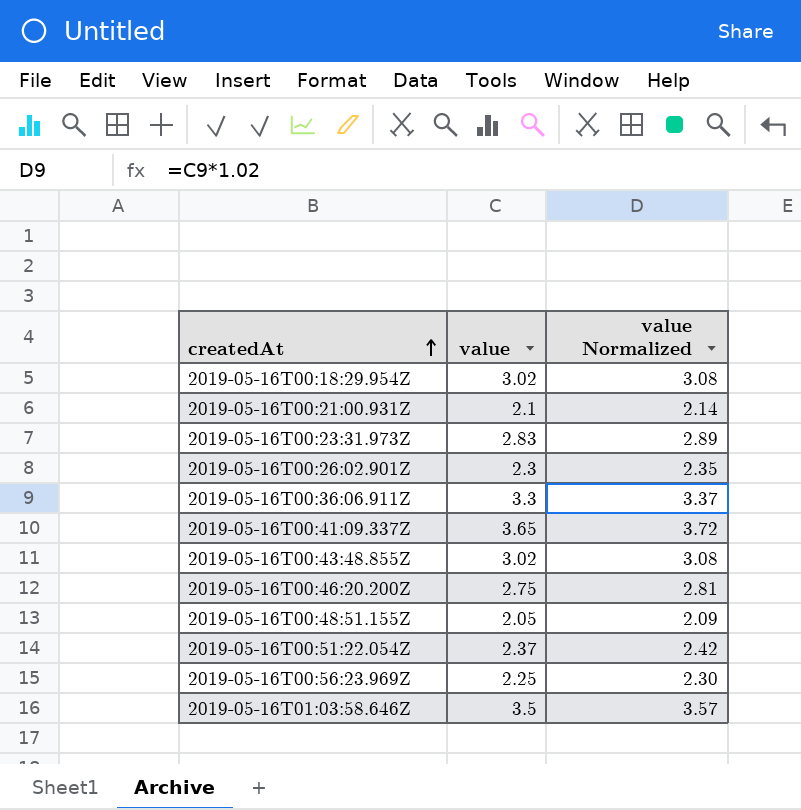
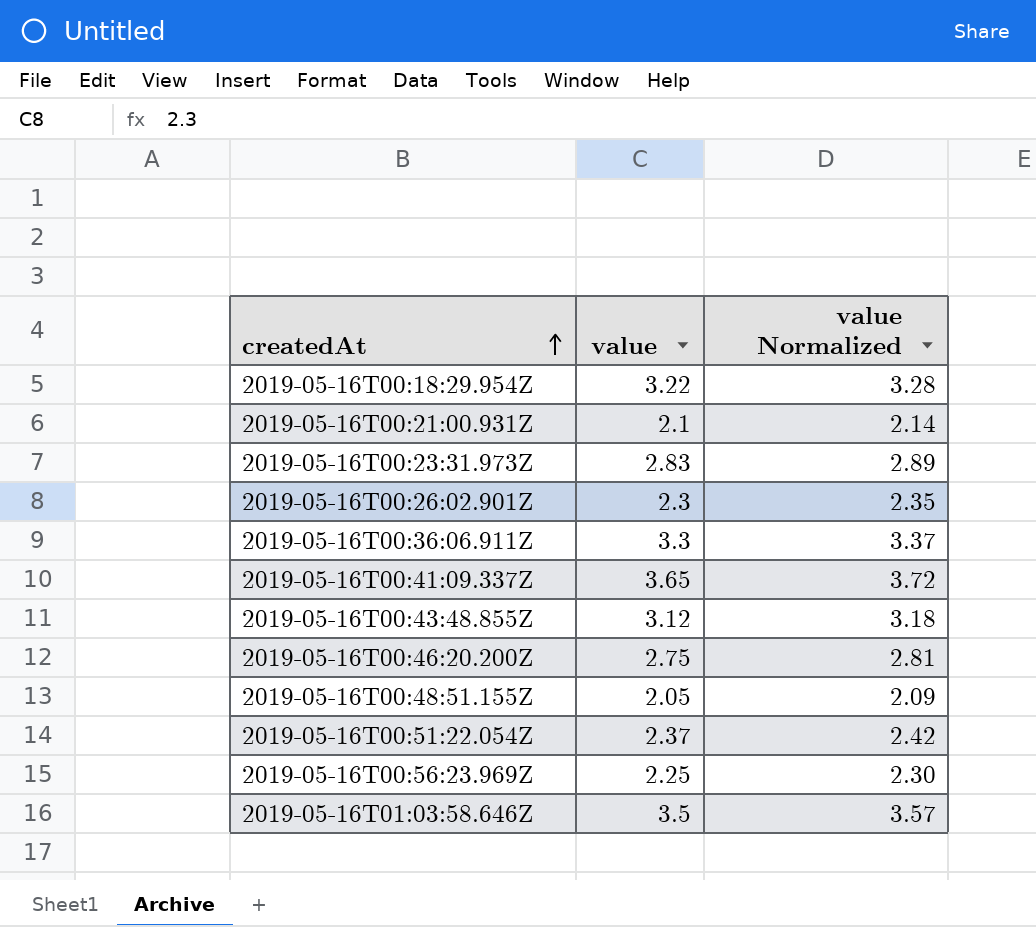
2019-05-16T00:18:29.954Z | value: 3.02 -> 3.22
2019-05-16T00:18:29.954Z | value Normalized: 3.08 -> 3.28
2019-05-16T00:43:48.855Z | value: 3.02 -> 3.12
2019-05-16T00:43:48.855Z | value Normalized: 3.08 -> 3.18

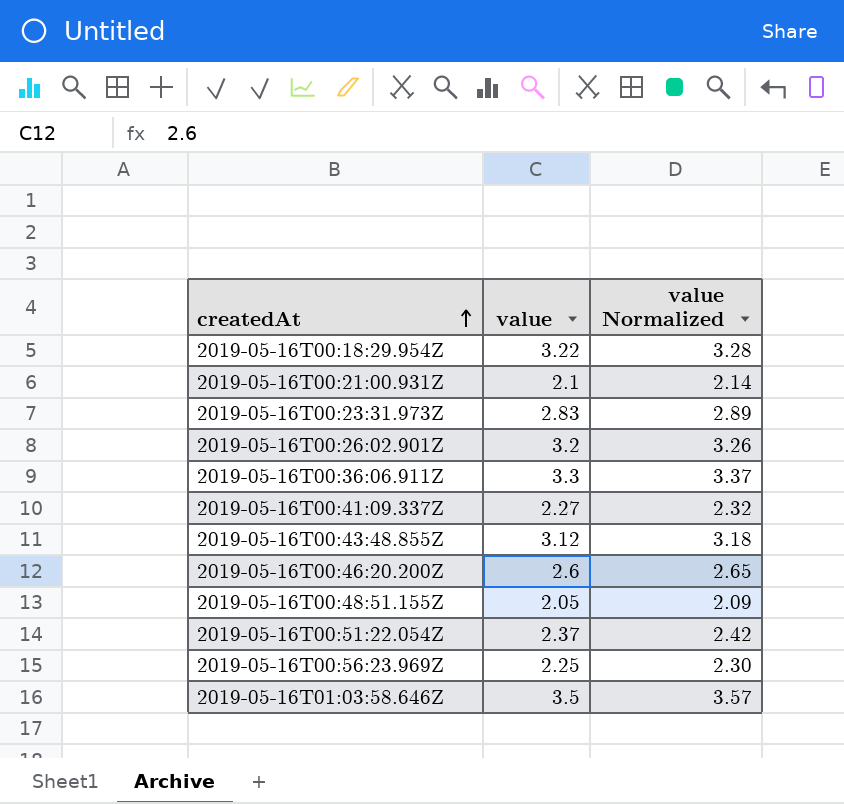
2019-05-16T00:26:02.901Z | value: 2.3 -> 3.2
2019-05-16T00:26:02.901Z | value Normalized: 2.35 -> 3.26
2019-05-16T00:41:09.337Z | value: 3.65 -> 2.27
2019-05-16T00:41:09.337Z | value Normalized: 3.72 -> 2.32
2019-05-16T00:46:20.200Z | value: 2.75 -> 2.6
2019-05-16T00:46:20.200Z | value Normalized: 2.81 -> 2.65

